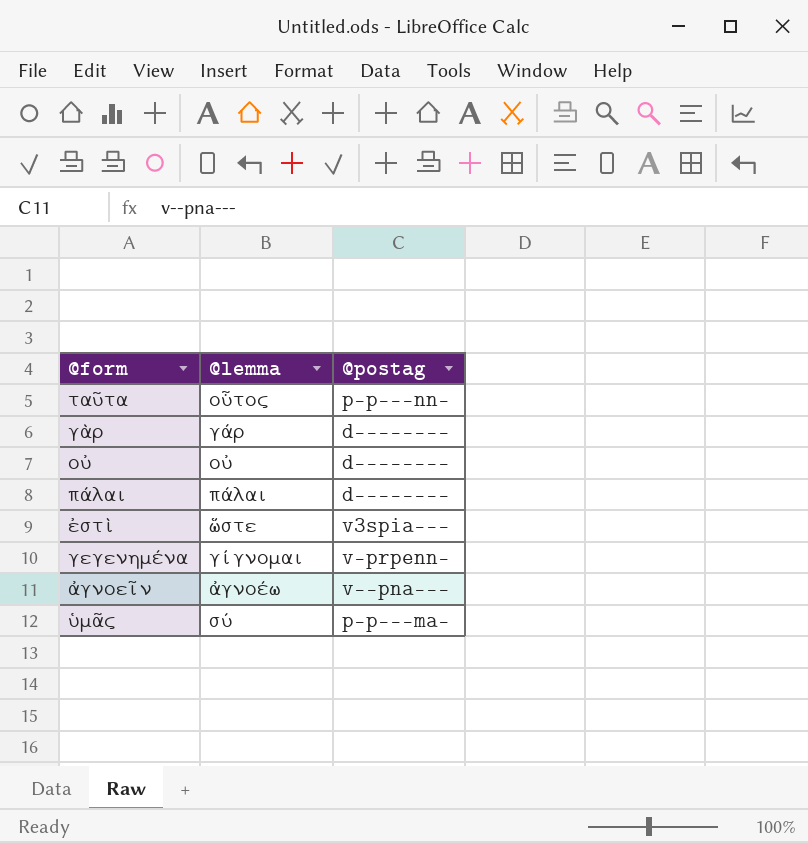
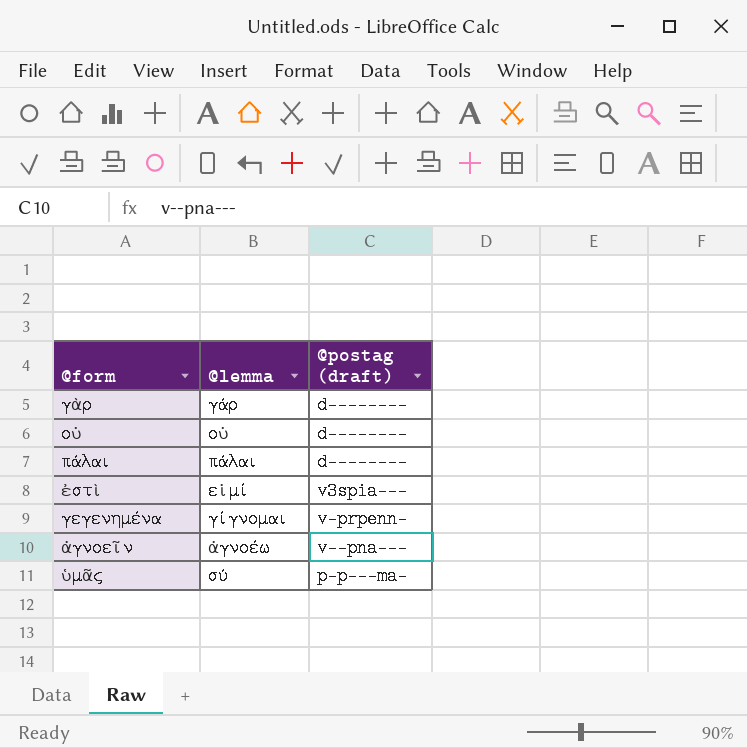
column name: @postag -> @postag (draft)
row ταῦτα: οὗτος | p-p---nn- -> none
ἐστὶ | @lemma: ὥστε -> εἰμί

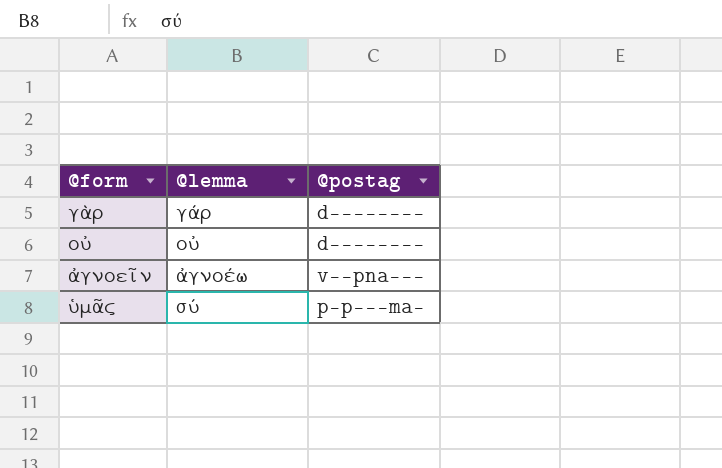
column name: @postag (draft) -> @postag
row πάλαι: πάλαι | d-------- -> none
row ἐστὶ: εἰμί | v3spia--- -> none
row γεγενημένα: γίγνομαι | v-prpenn- -> none

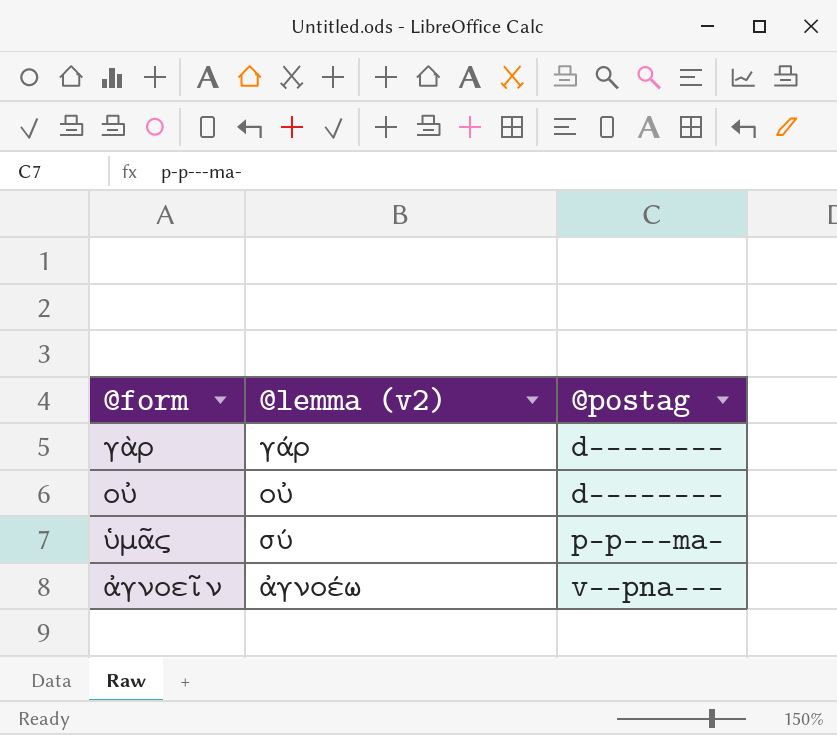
row order: none -> @postag ascending
column name: @lemma -> @lemma (v2)

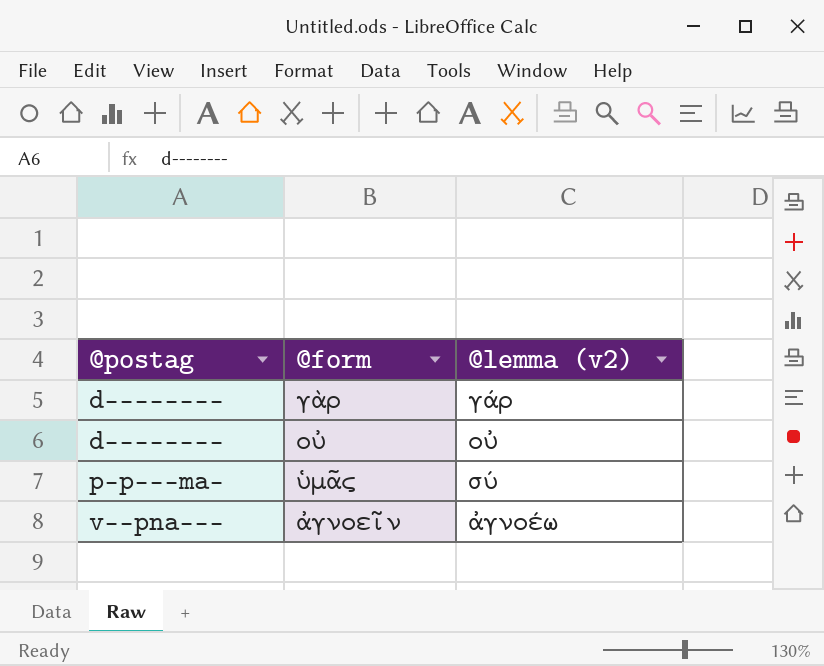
column @postag | position: 3 -> 1

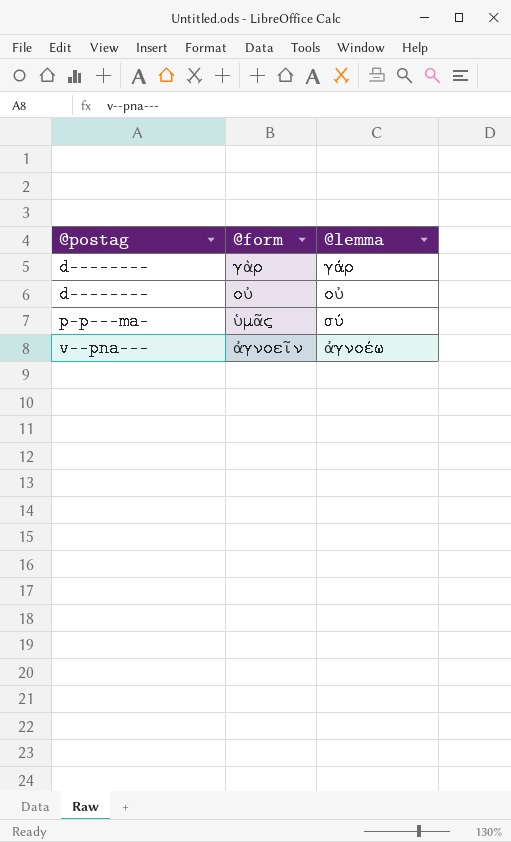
column name: @lemma (v2) -> @lemma

